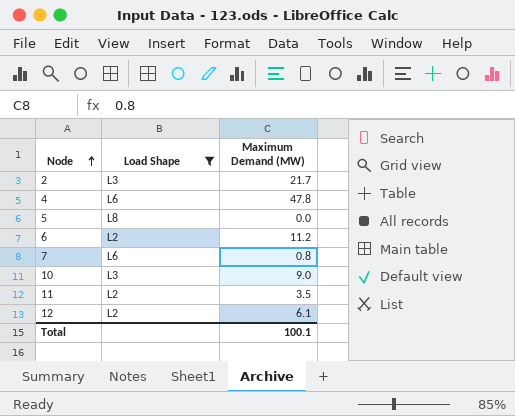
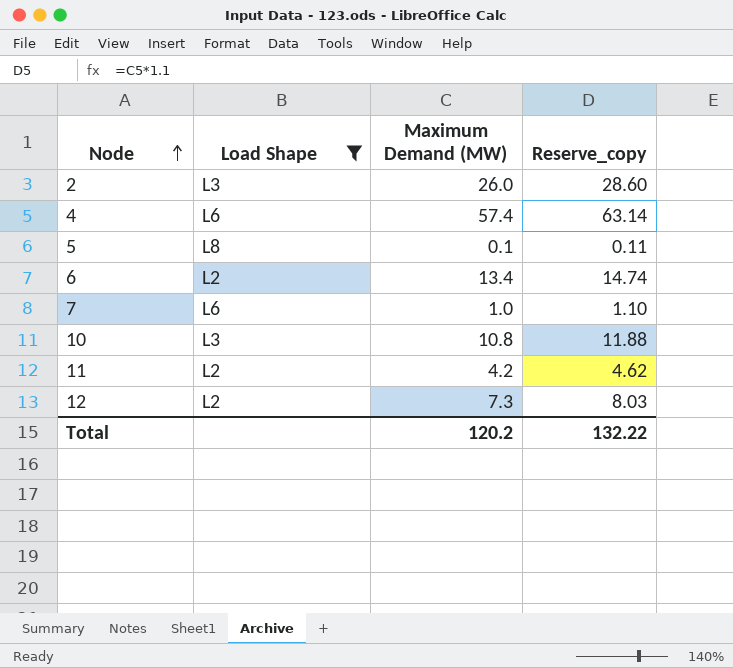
column Reserve_copy | formula: none -> [Maximum Demand (MW)] * 1.1
2 | Maximum Demand (MW): 21.7 -> 26.0
4 | Maximum Demand (MW): 47.8 -> 57.4
5 | Maximum Demand (MW): 0.0 -> 0.1
6 | Maximum Demand (MW): 11.2 -> 13.4
7 | Maximum Demand (MW): 0.8 -> 1.0
10 | Maximum Demand (MW): 9.0 -> 10.8
11 | Maximum Demand (MW): 3.5 -> 4.2
12 | Maximum Demand (MW): 6.1 -> 7.3
Total | Maximum Demand (MW): 100.1 -> 120.2

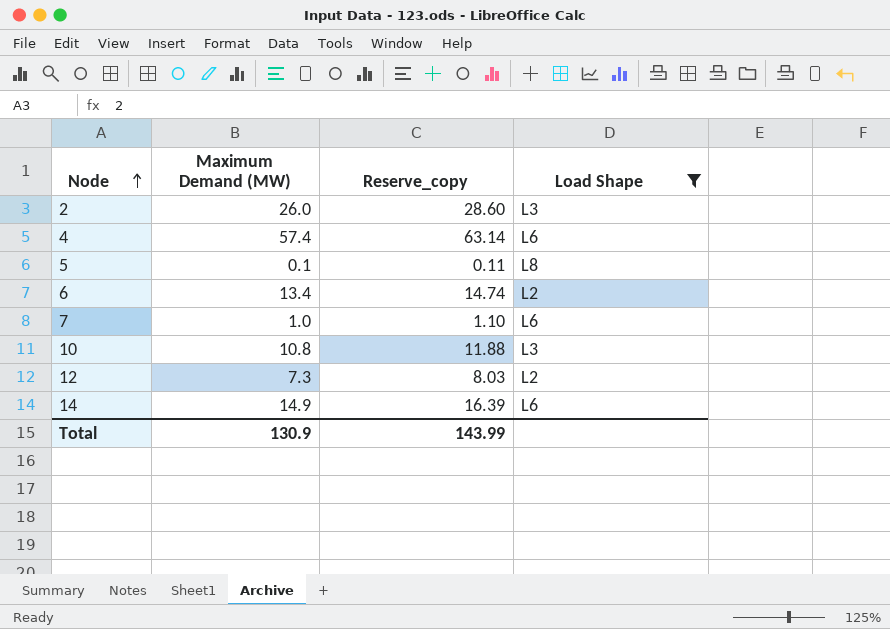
column Load Shape | position: 2 -> 4
row 11: L2 | 4.2 | 4.62 -> none
row 14: none -> 14.9 | 16.39 | L6
Total | Maximum Demand (MW): 120.2 -> 130.9
Total | Reserve_copy: 132.22 -> 143.99

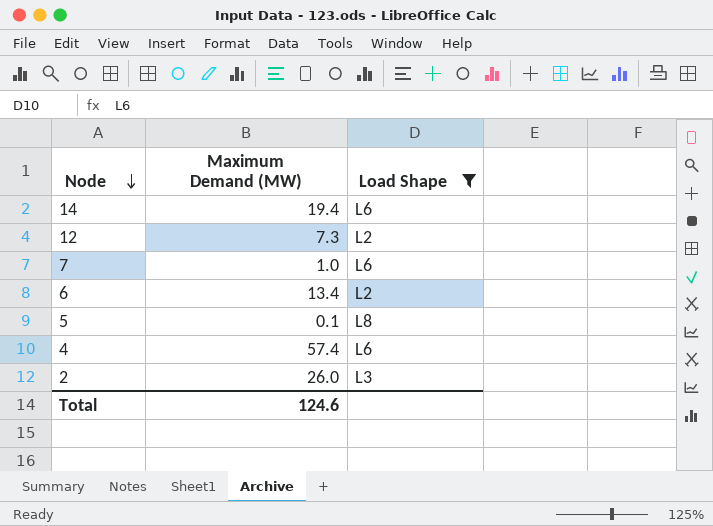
row order: Node ascending -> Node descending
column Reserve_copy | formula: [Maximum Demand (MW)] * 1.1 -> none
row 10: 10.8 | 11.88 | L3 -> none
14 | Maximum Demand (MW): 14.9 -> 19.4
Total | Maximum Demand (MW): 130.9 -> 124.6

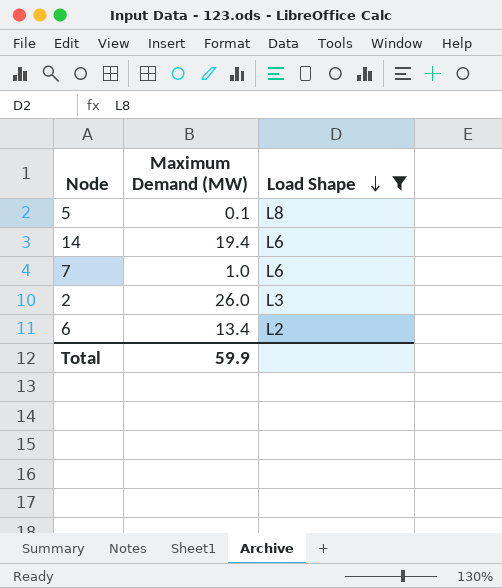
row order: Node descending -> Load Shape descending
row 12: 7.3 | L2 -> none
row 4: 57.4 | L6 -> none
Total | Maximum Demand (MW): 124.6 -> 59.9

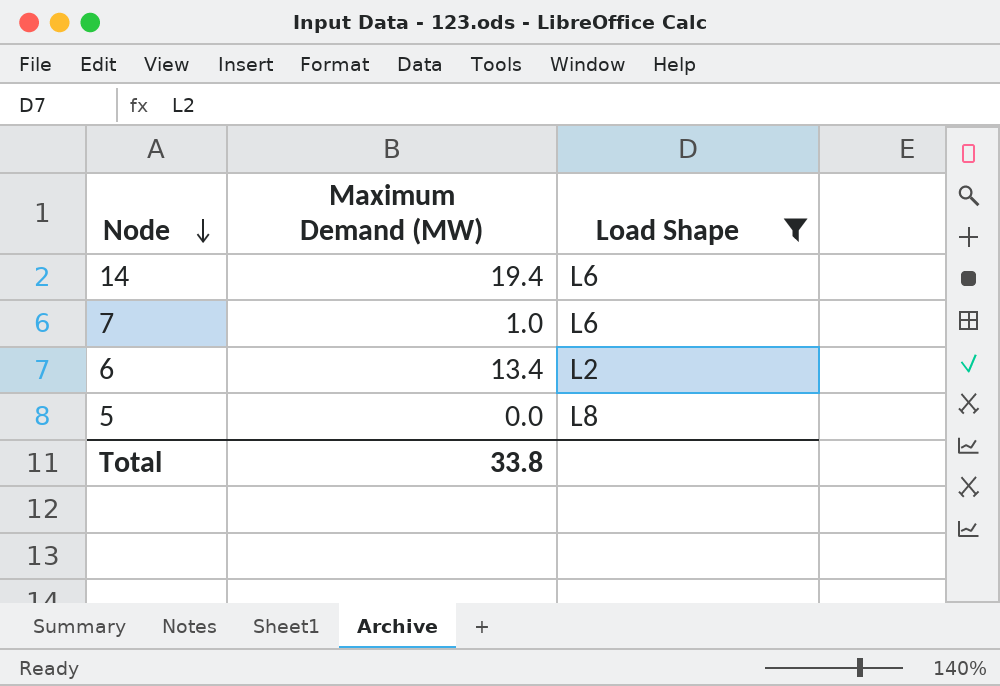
row order: Load Shape descending -> Node descending
row 2: 26.0 | L3 -> none
5 | Maximum Demand (MW): 0.1 -> 0.0
Total | Maximum Demand (MW): 59.9 -> 33.8

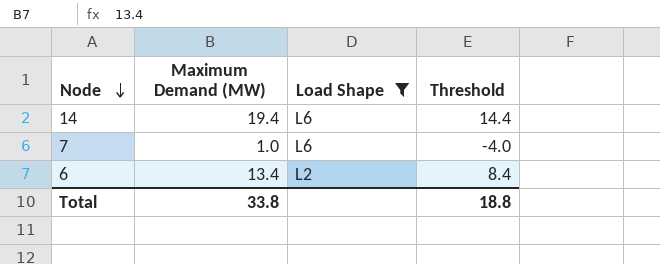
column Threshold | formula: none -> [Maximum Demand (MW)] - 5
row 5: 0.0 | L8 -> none

